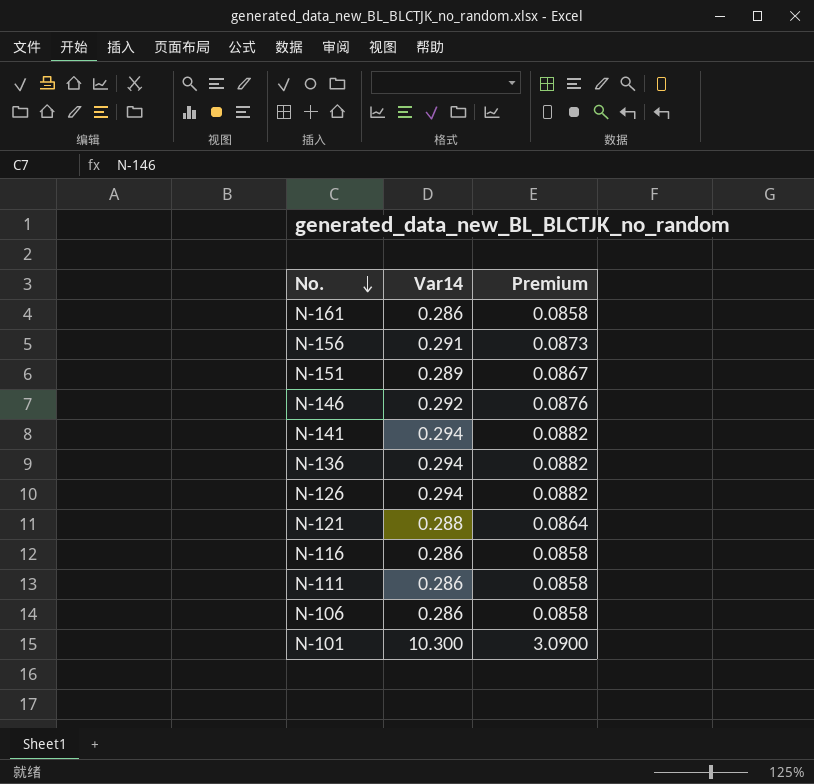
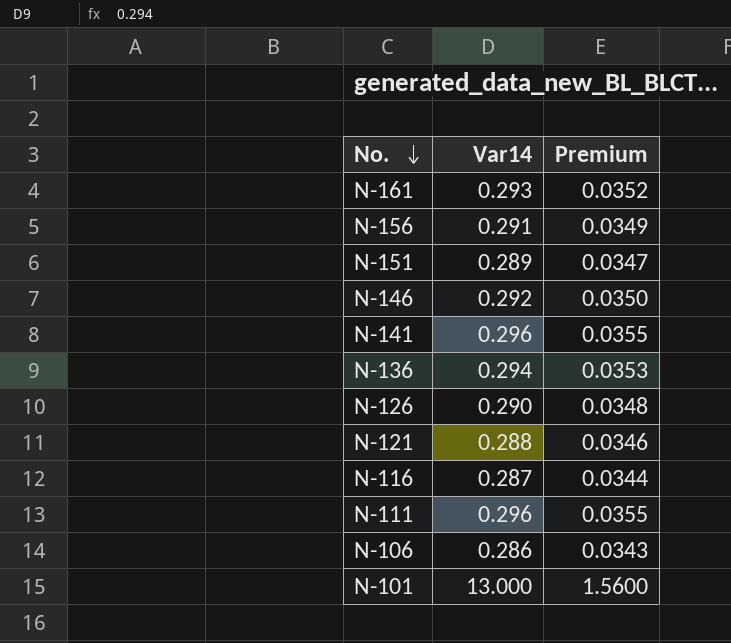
column Premium | formula: [Var14] * 0.3 -> [Var14] * 0.12
N-161 | Var14: 0.286 -> 0.293
N-141 | Var14: 0.294 -> 0.296
N-126 | Var14: 0.294 -> 0.290
N-116 | Var14: 0.286 -> 0.287
N-111 | Var14: 0.286 -> 0.296
N-101 | Var14: 10.300 -> 13.000

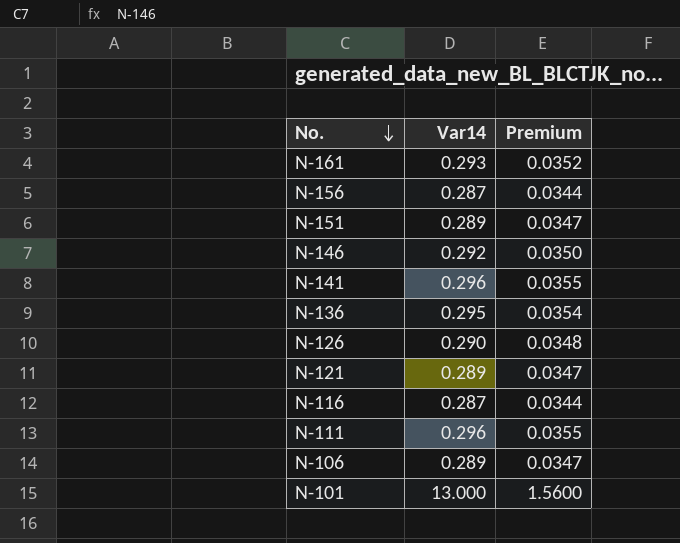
N-156 | Var14: 0.291 -> 0.287
N-156 | Premium: 0.0349 -> 0.0344
N-136 | Var14: 0.294 -> 0.295
N-136 | Premium: 0.0353 -> 0.0354
N-121 | Var14: 0.288 -> 0.289
N-121 | Premium: 0.0346 -> 0.0347
N-106 | Var14: 0.286 -> 0.289
N-106 | Premium: 0.0343 -> 0.0347

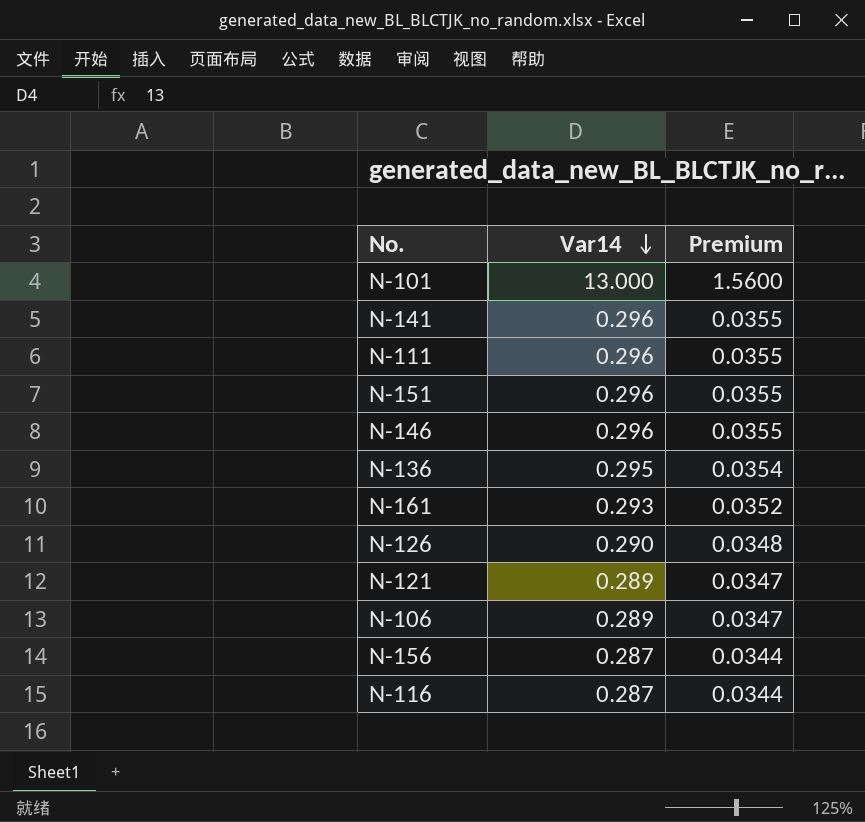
row order: No. descending -> Var14 descending
N-151 | Var14: 0.289 -> 0.296
N-151 | Premium: 0.0347 -> 0.0355
N-146 | Var14: 0.292 -> 0.296
N-146 | Premium: 0.0350 -> 0.0355

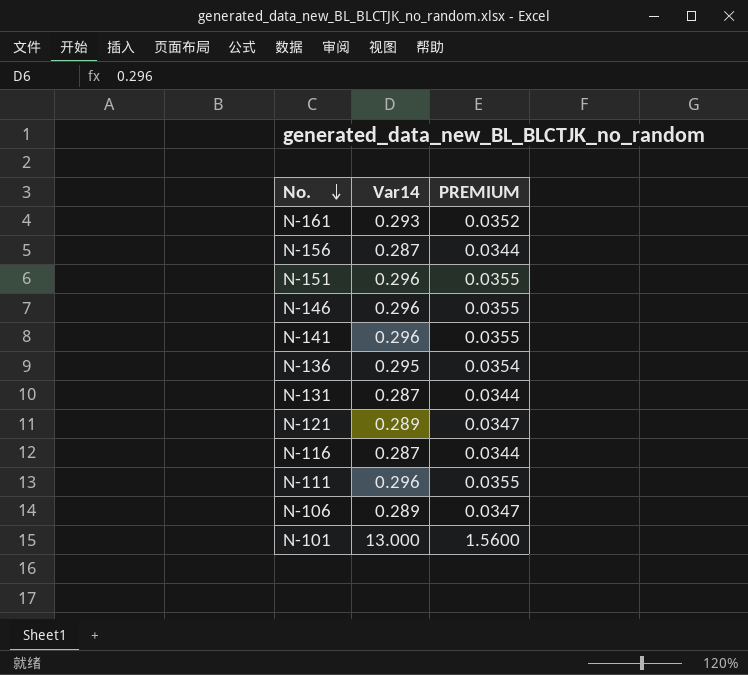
row order: Var14 descending -> No. descending
column name: Premium -> PREMIUM
row N-126: 0.290 | 0.0348 -> none
row N-131: none -> 0.287 | 0.0344

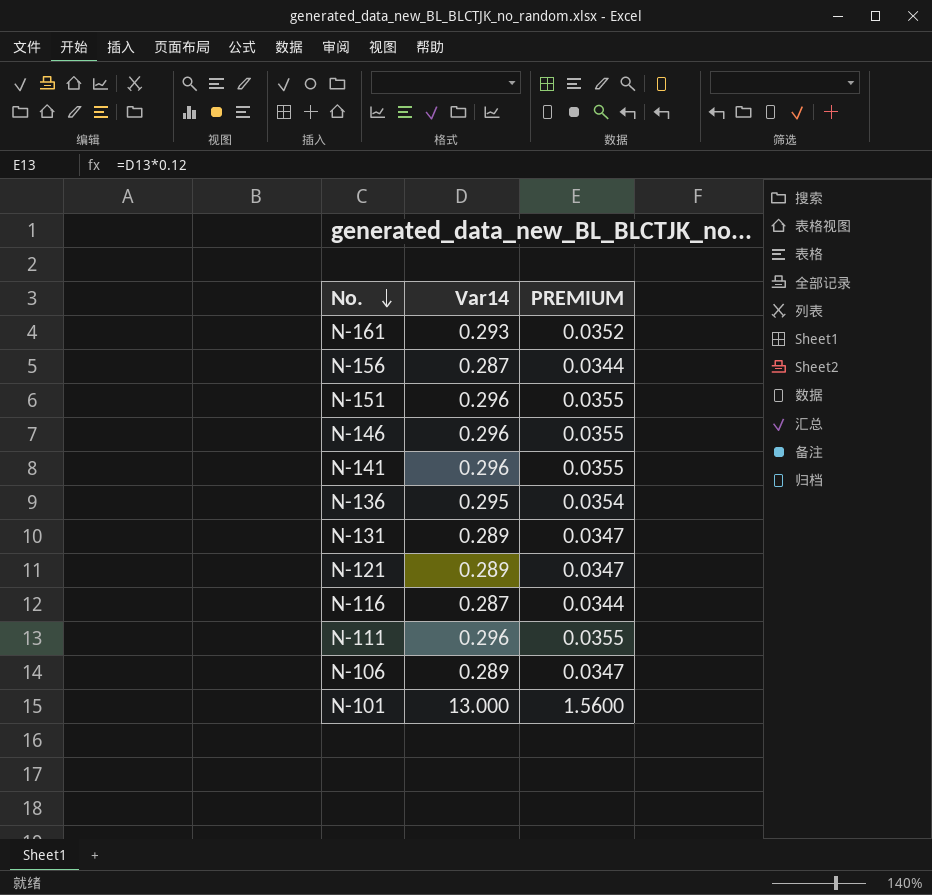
N-131 | Var14: 0.287 -> 0.289
N-131 | PREMIUM: 0.0344 -> 0.0347

